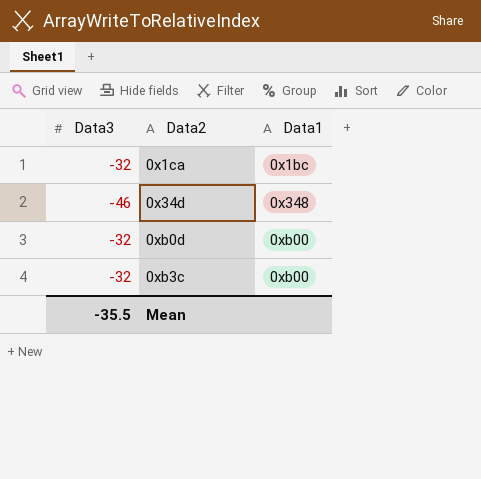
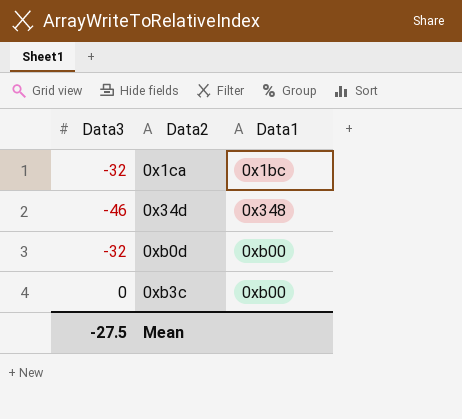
0xb3c | Data3: -32 -> 0
Mean | Data3: -35.5 -> -27.5

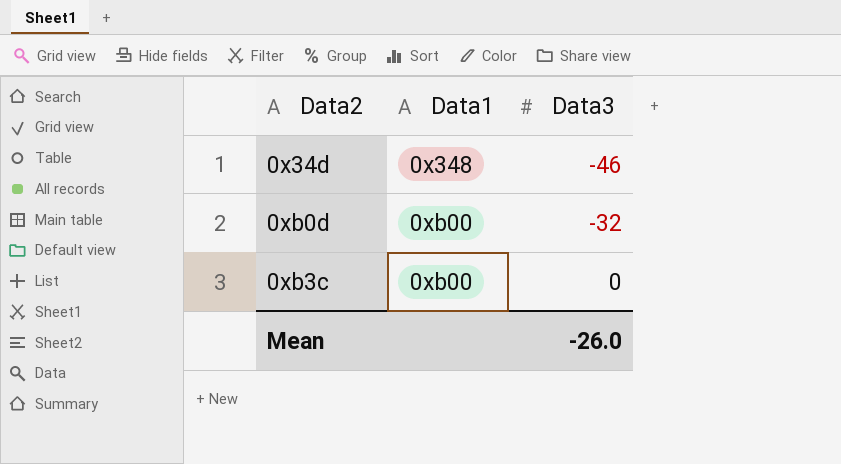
column Data3 | position: 1 -> 3
row 0x1ca: -32 | 0x1bc -> none
Mean | Data3: -27.5 -> -26.0

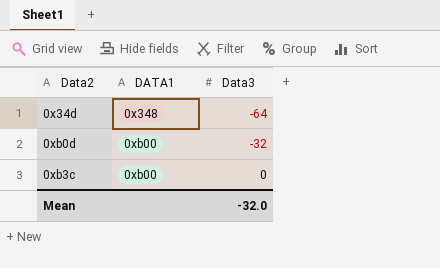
column name: Data1 -> DATA1
0x34d | Data3: -46 -> -64
Mean | Data3: -26.0 -> -32.0

